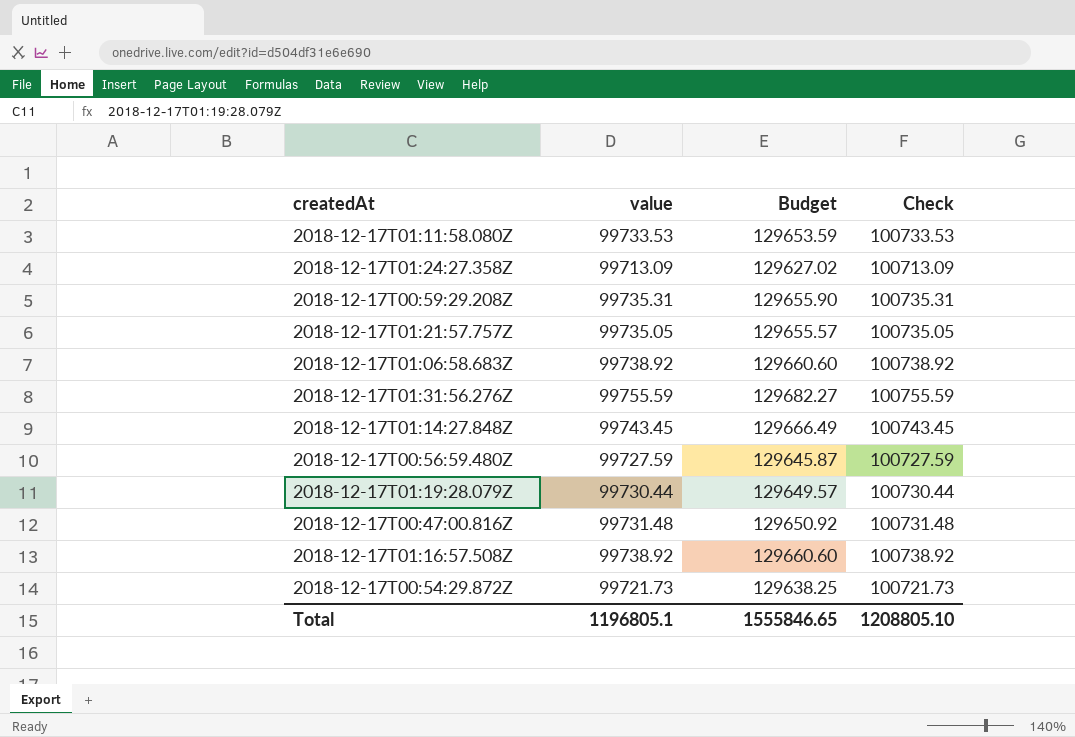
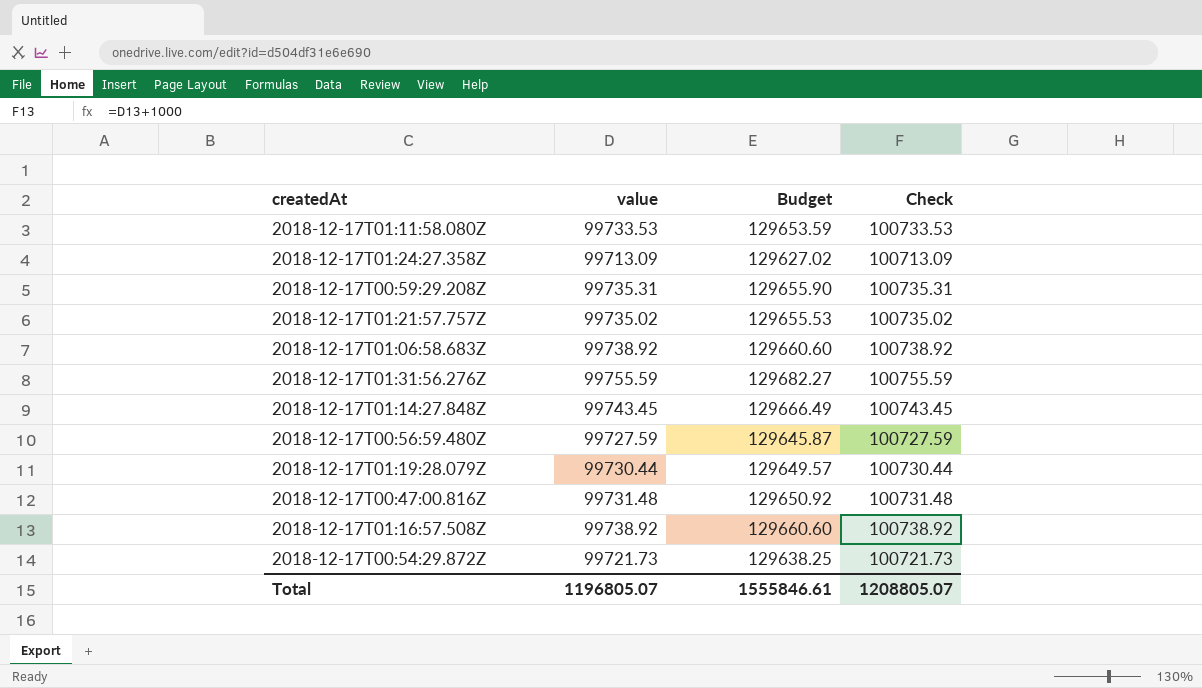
2018-12-17T01:21:57.757Z | value: 99735.05 -> 99735.02
2018-12-17T01:21:57.757Z | Budget: 129655.57 -> 129655.53
2018-12-17T01:21:57.757Z | Check: 100735.05 -> 100735.02
Total | value: 1196805.1 -> 1196805.07
Total | Budget: 1555846.65 -> 1555846.61
Total | Check: 1208805.10 -> 1208805.07

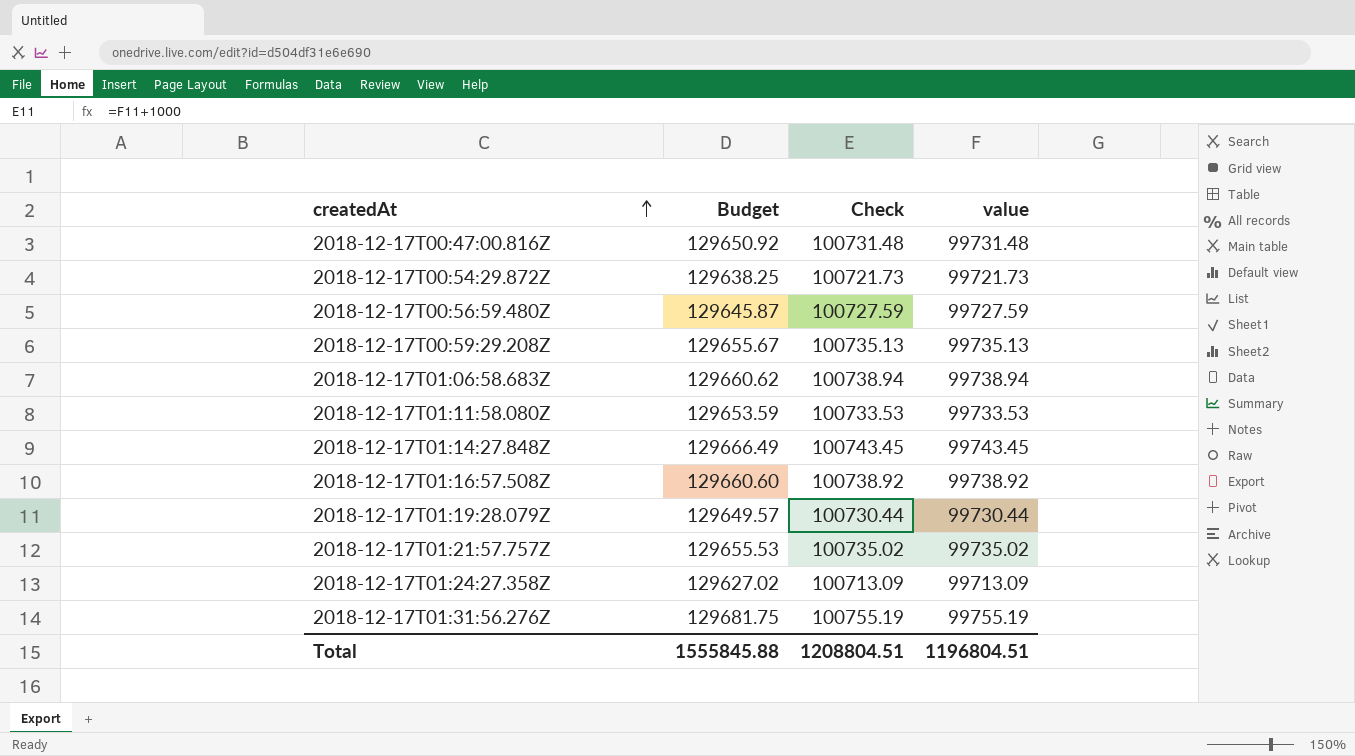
row order: none -> createdAt ascending
column value | position: 2 -> 4
2018-12-17T00:59:29.208Z | Budget: 129655.90 -> 129655.67
2018-12-17T00:59:29.208Z | Check: 100735.31 -> 100735.13
2018-12-17T00:59:29.208Z | value: 99735.31 -> 99735.13
2018-12-17T01:06:58.683Z | Budget: 129660.60 -> 129660.62
2018-12-17T01:06:58.683Z | Check: 100738.92 -> 100738.94
2018-12-17T01:06:58.683Z | value: 99738.92 -> 99738.94
2018-12-17T01:31:56.276Z | Budget: 129682.27 -> 129681.75
2018-12-17T01:31:56.276Z | Check: 100755.59 -> 100755.19
2018-12-17T01:31:56.276Z | value: 99755.59 -> 99755.19
Total | Budget: 1555846.61 -> 1555845.88
Total | Check: 1208805.07 -> 1208804.51
Total | value: 1196805.07 -> 1196804.51

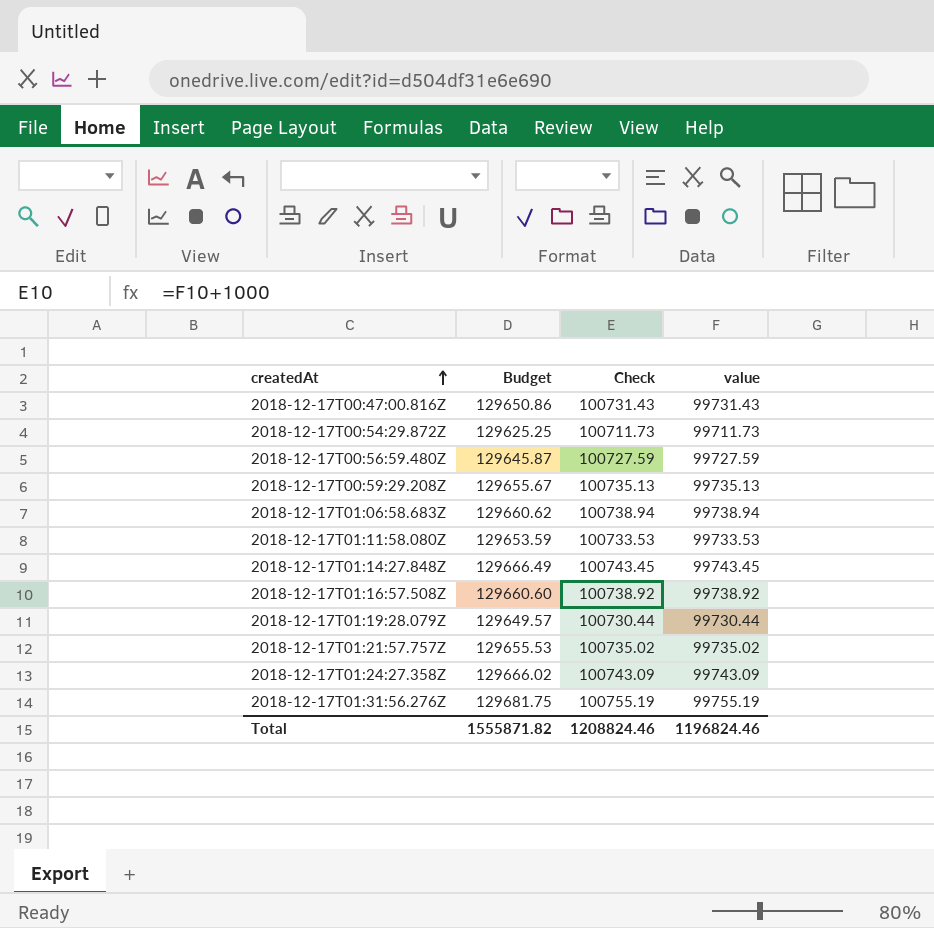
2018-12-17T00:47:00.816Z | Budget: 129650.92 -> 129650.86
2018-12-17T00:47:00.816Z | Check: 100731.48 -> 100731.43
2018-12-17T00:47:00.816Z | value: 99731.48 -> 99731.43
2018-12-17T00:54:29.872Z | Budget: 129638.25 -> 129625.25
2018-12-17T00:54:29.872Z | Check: 100721.73 -> 100711.73
2018-12-17T00:54:29.872Z | value: 99721.73 -> 99711.73
2018-12-17T01:24:27.358Z | Budget: 129627.02 -> 129666.02
2018-12-17T01:24:27.358Z | Check: 100713.09 -> 100743.09
2018-12-17T01:24:27.358Z | value: 99713.09 -> 99743.09
Total | Budget: 1555845.88 -> 1555871.82
Total | Check: 1208804.51 -> 1208824.46
Total | value: 1196804.51 -> 1196824.46

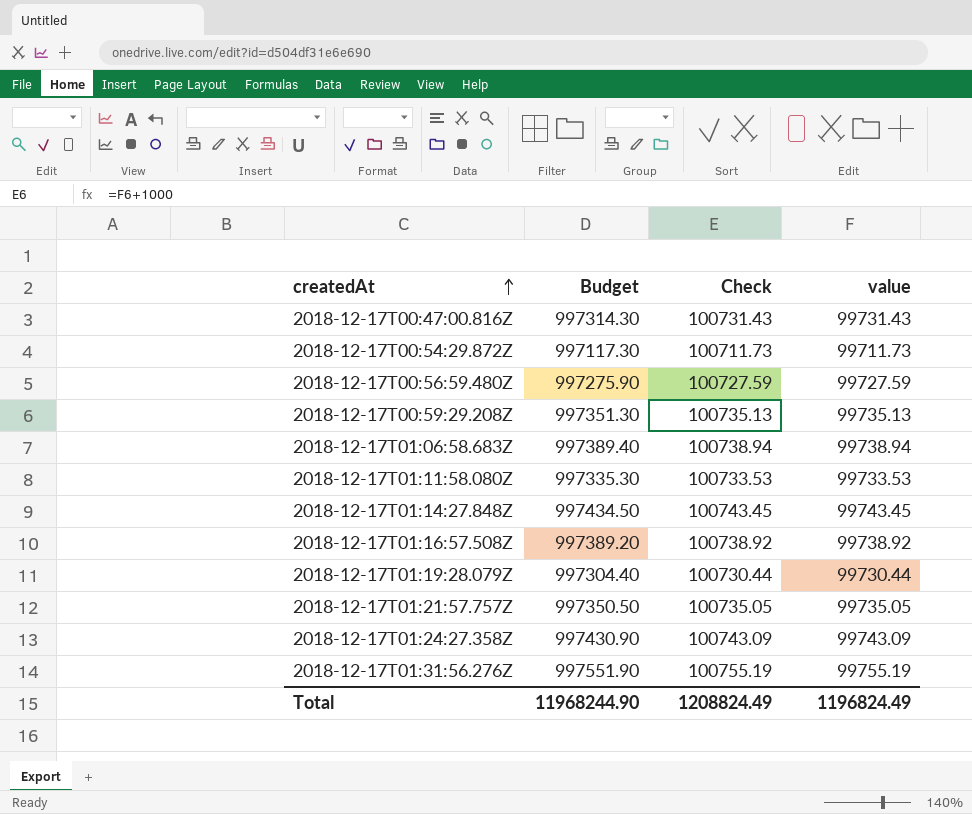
column Budget | formula: [value] * 1.3 -> [value] * 10
2018-12-17T01:21:57.757Z | Check: 100735.02 -> 100735.05
2018-12-17T01:21:57.757Z | value: 99735.02 -> 99735.05
Total | Budget: 1555871.82 -> 11968244.90
Total | Check: 1208824.46 -> 1208824.49
Total | value: 1196824.46 -> 1196824.49

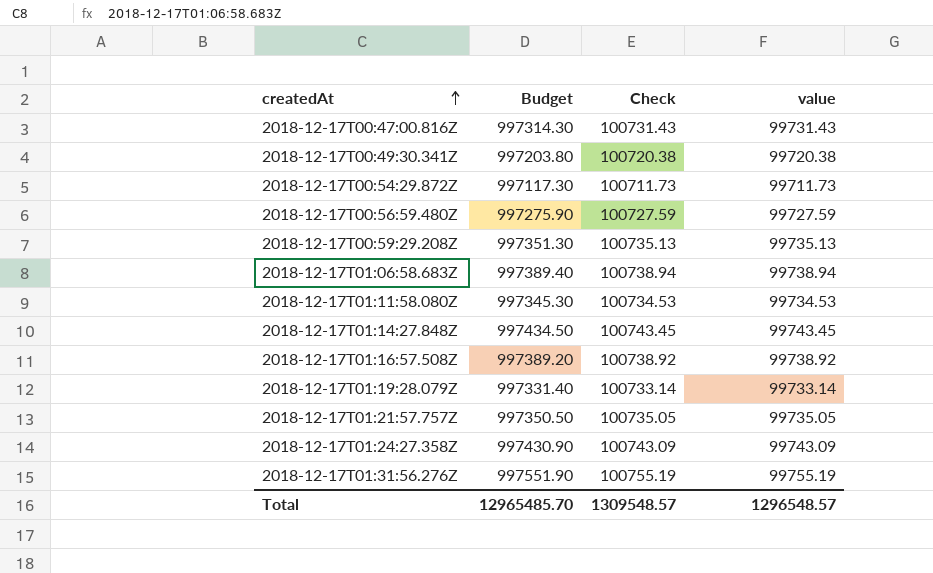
row 2018-12-17T00:49:30.341Z: none -> 997203.80 | 100720.38 | 99720.38
2018-12-17T01:11:58.080Z | Budget: 997335.30 -> 997345.30
2018-12-17T01:11:58.080Z | Check: 100733.53 -> 100734.53
2018-12-17T01:11:58.080Z | value: 99733.53 -> 99734.53
2018-12-17T01:19:28.079Z | Budget: 997304.40 -> 997331.40
2018-12-17T01:19:28.079Z | Check: 100730.44 -> 100733.14
2018-12-17T01:19:28.079Z | value: 99730.44 -> 99733.14
Total | Budget: 11968244.90 -> 12965485.70
Total | Check: 1208824.49 -> 1309548.57
Total | value: 1196824.49 -> 1296548.57

